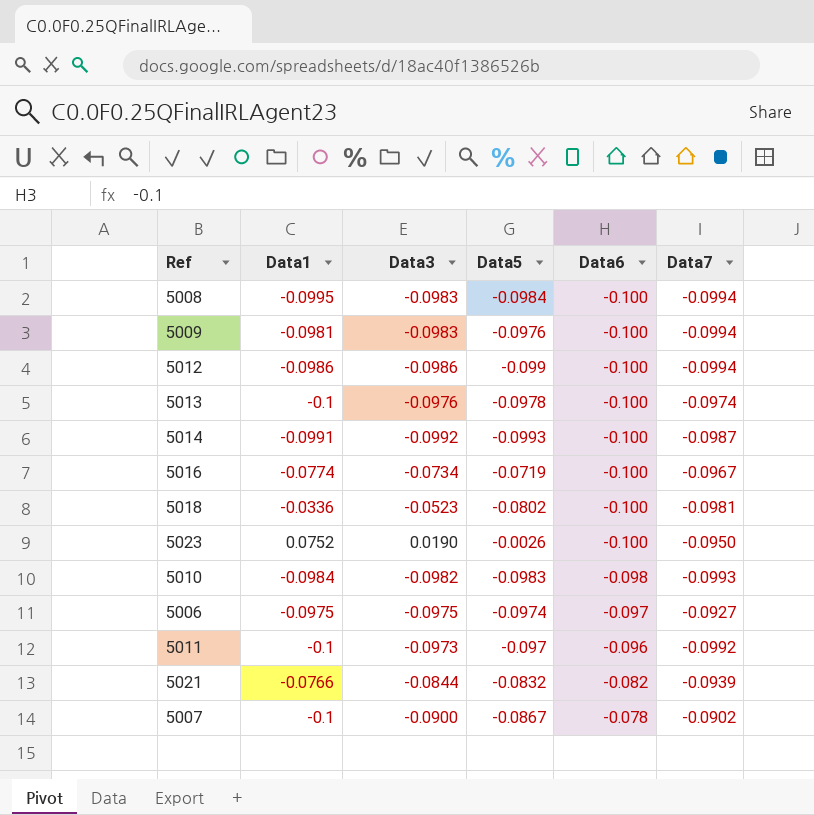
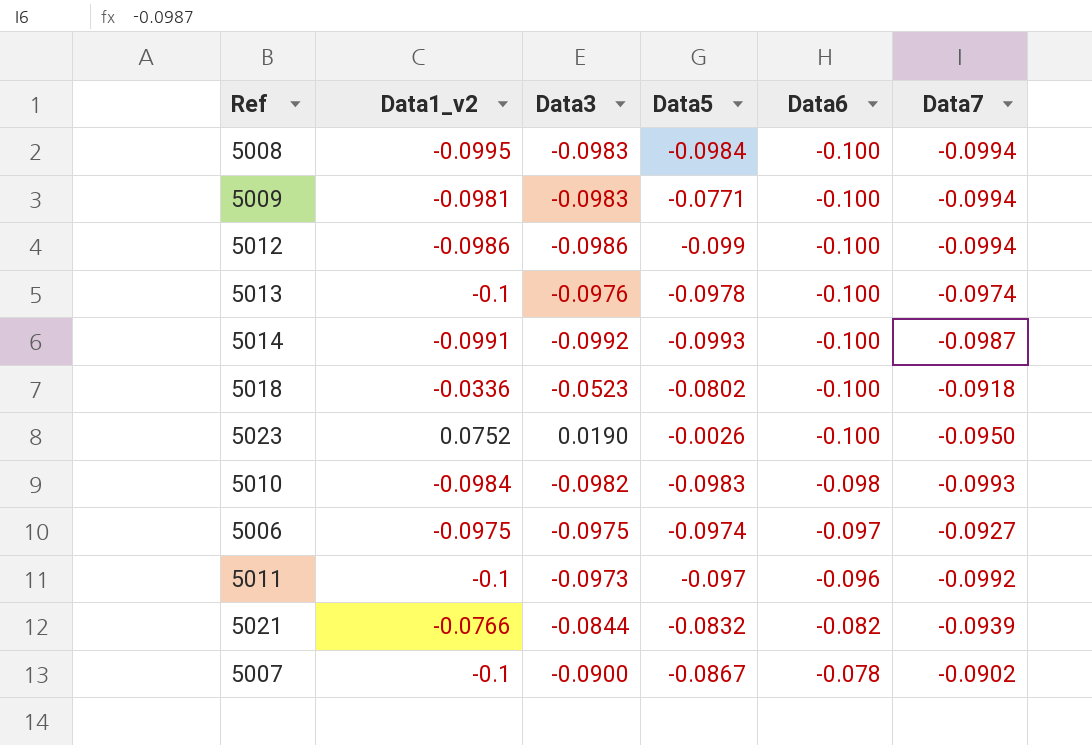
column name: Data1 -> Data1_v2
row 5016: -0.0774 | -0.0734 | -0.0719 | -0.100 | -0.0967 -> none
5009 | Data5: -0.0976 -> -0.0771
5018 | Data7: -0.0981 -> -0.0918

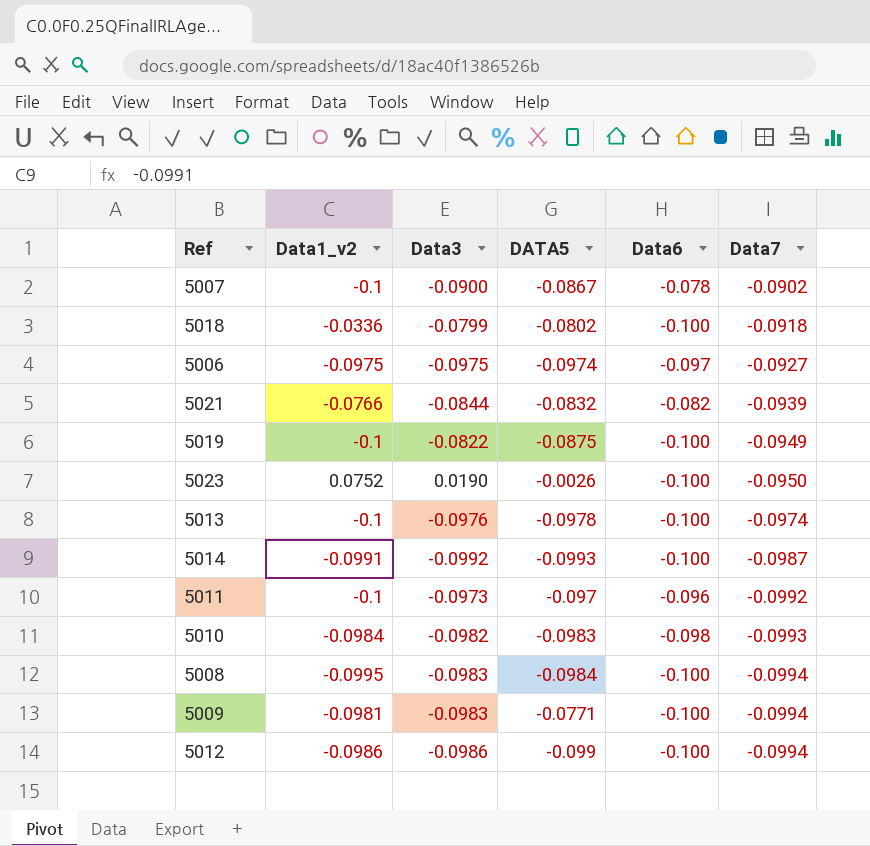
row order: Data6 ascending -> Data7 descending
column name: Data5 -> DATA5
5018 | Data3: -0.0523 -> -0.0799
row 5019: none -> -0.1 | -0.0822 | -0.0875 | -0.100 | -0.0949

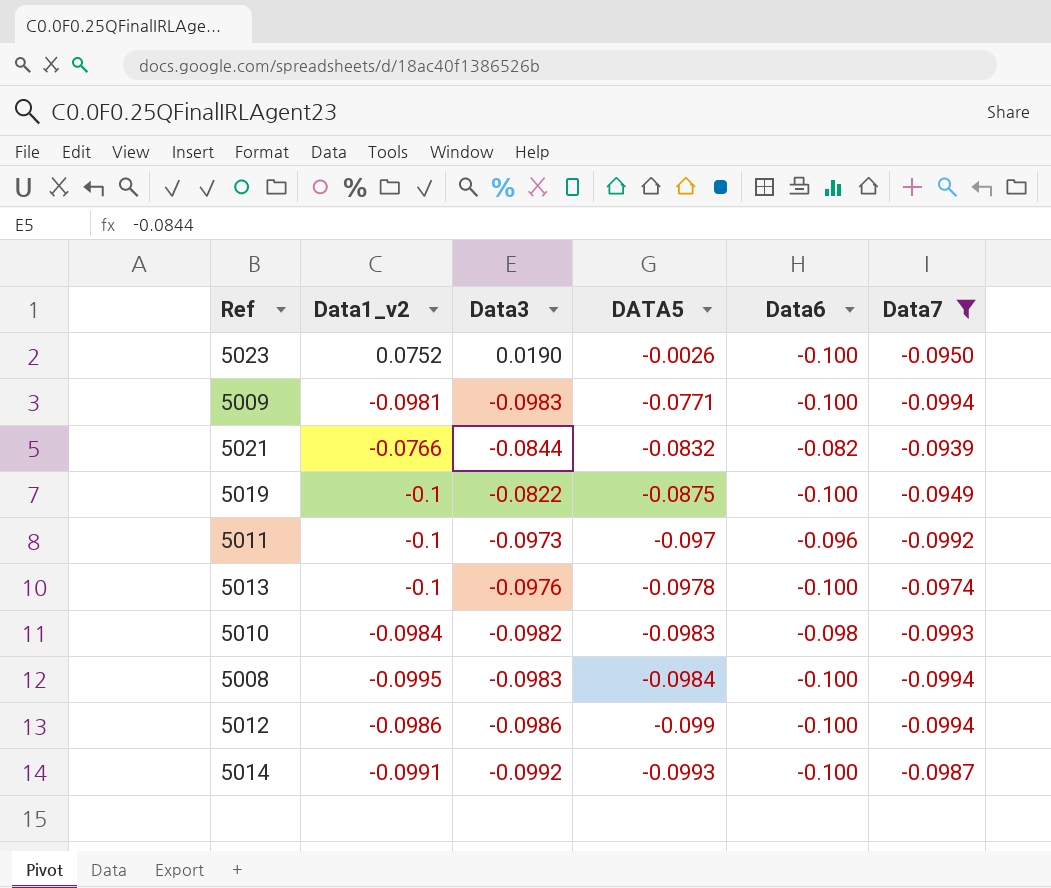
filter: none -> Data7 <= -0.0939
row order: Data7 descending -> DATA5 descending

